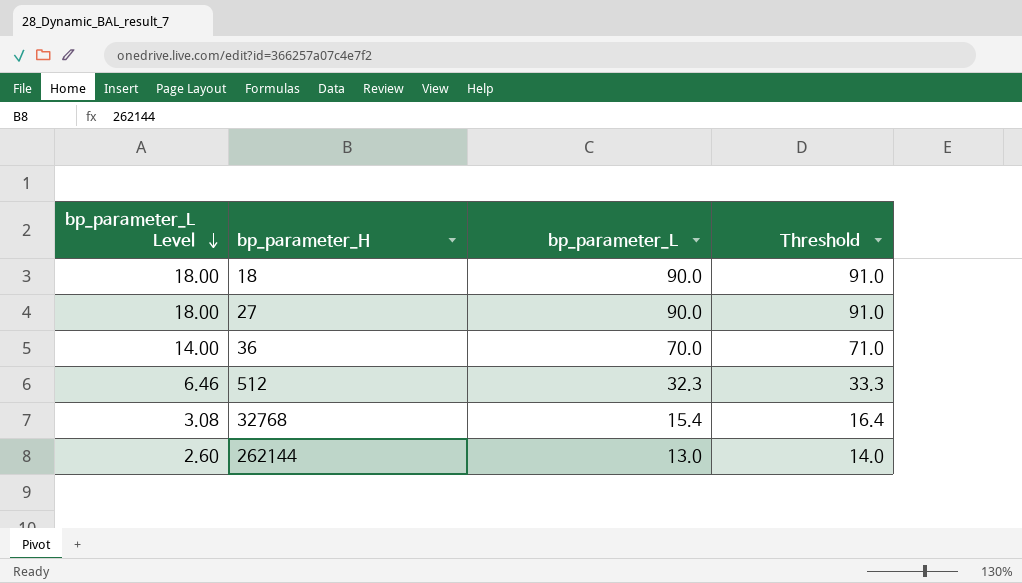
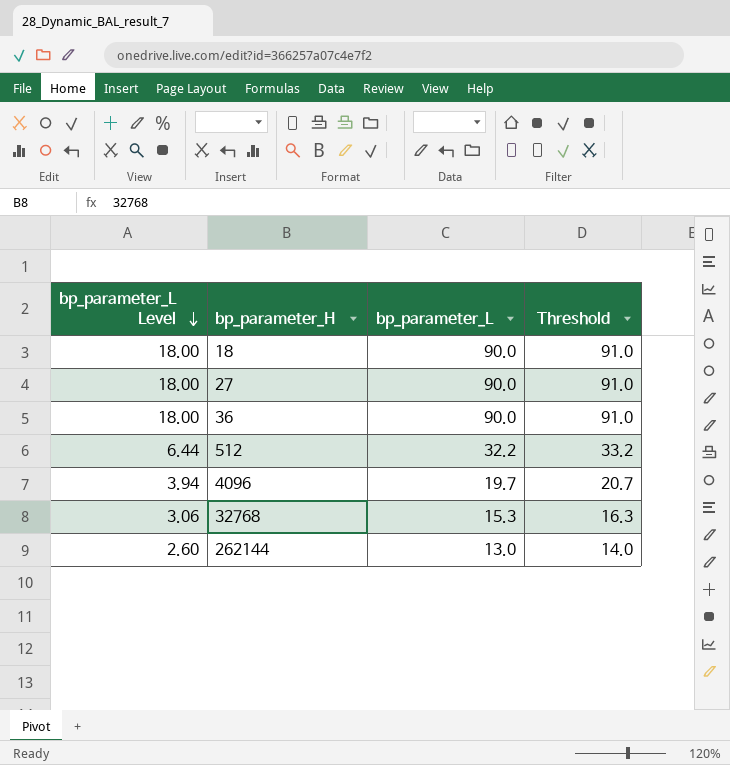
36 | bp_parameter_L Level: 14.00 -> 18.00
36 | bp_parameter_L: 70.0 -> 90.0
36 | Threshold: 71.0 -> 91.0
512 | bp_parameter_L Level: 6.46 -> 6.44
512 | bp_parameter_L: 32.3 -> 32.2
512 | Threshold: 33.3 -> 33.2
row 4096: none -> 3.94 | 19.7 | 20.7
32768 | bp_parameter_L Level: 3.08 -> 3.06
32768 | bp_parameter_L: 15.4 -> 15.3
32768 | Threshold: 16.4 -> 16.3

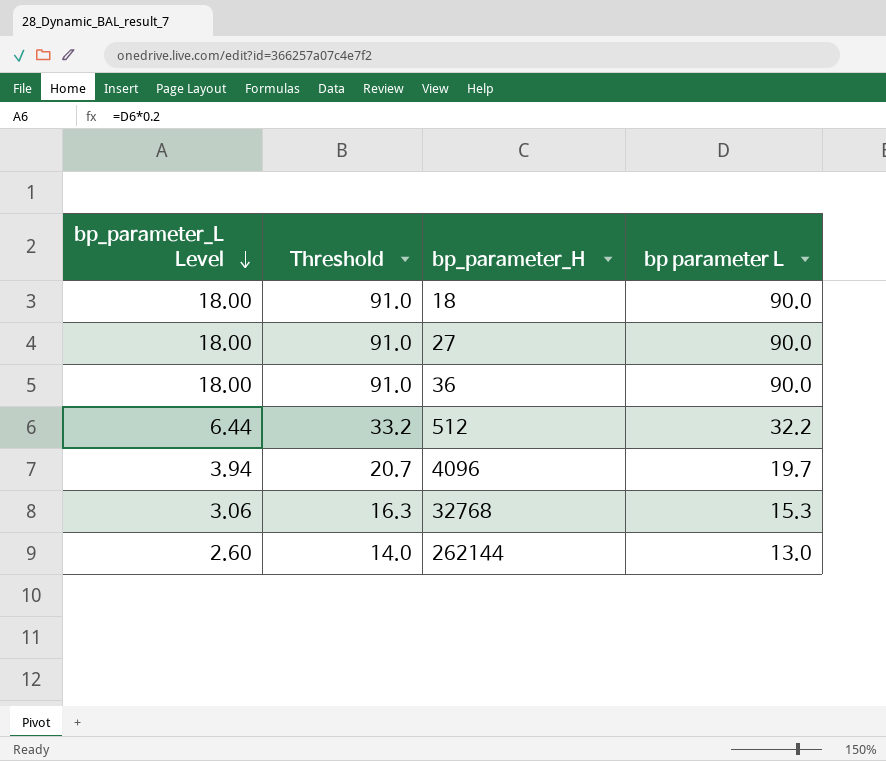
column Threshold | position: 4 -> 2
column name: bp_parameter_L -> bp parameter L

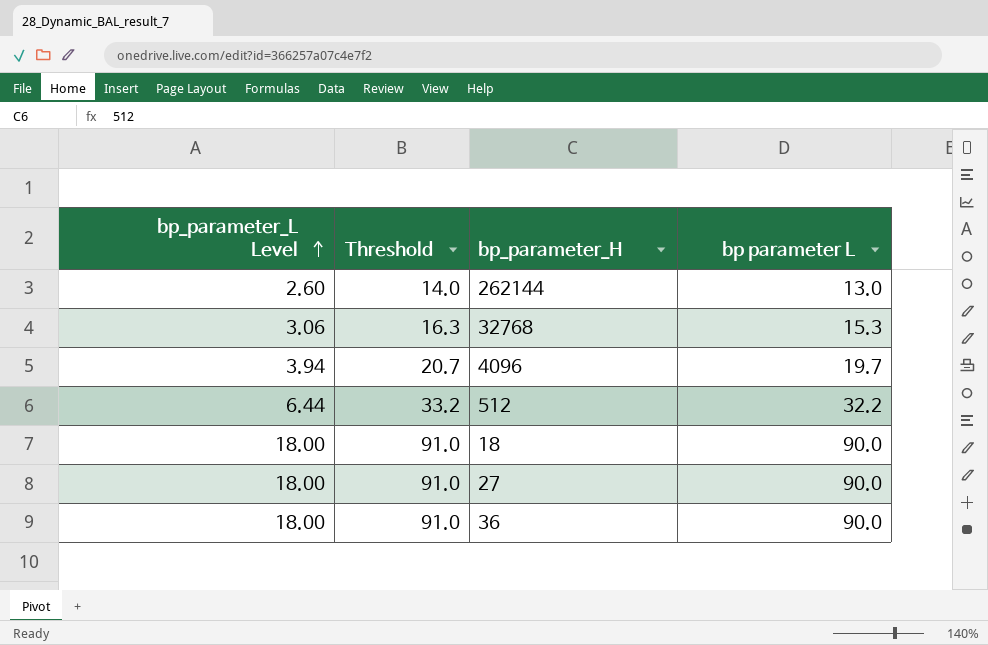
row order: bp_parameter_L Level descending -> bp_parameter_L Level ascending

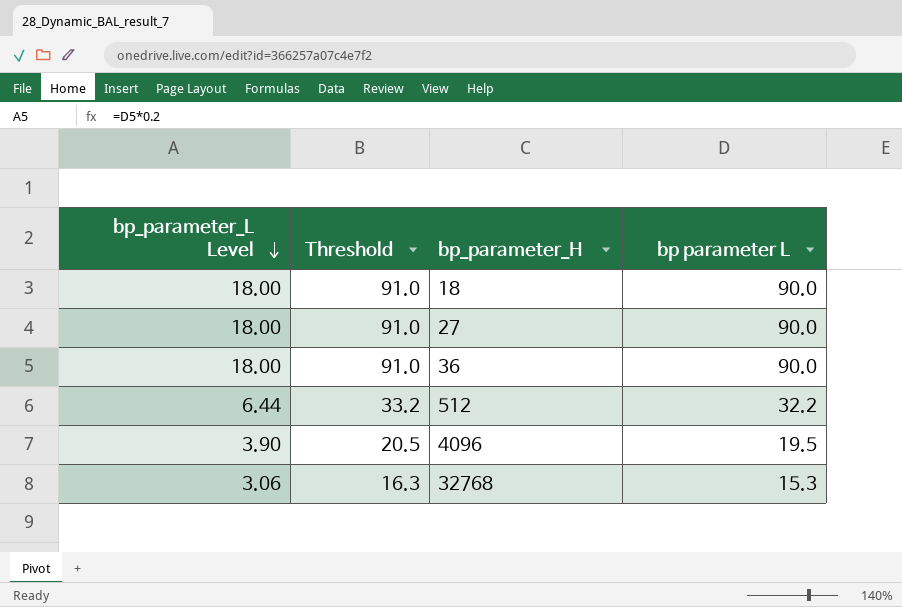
row order: bp_parameter_L Level ascending -> bp_parameter_L Level descending
row 262144: 2.60 | 14.0 | 13.0 -> none
4096 | bp_parameter_L Level: 3.94 -> 3.90
4096 | Threshold: 20.7 -> 20.5
4096 | bp parameter L: 19.7 -> 19.5

